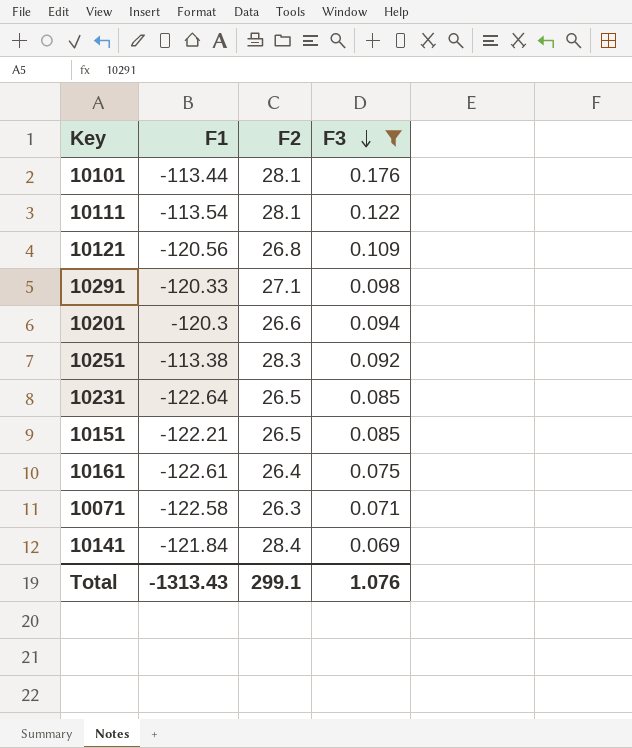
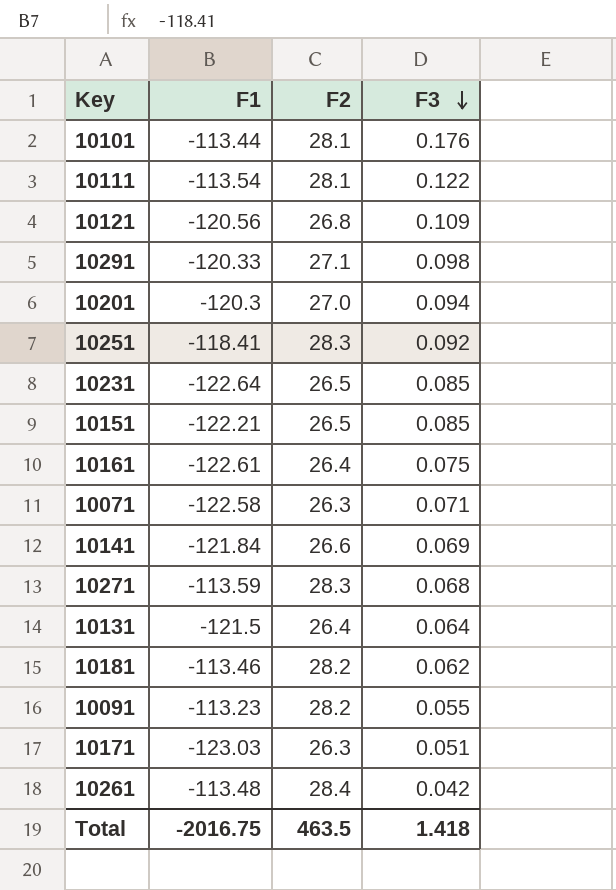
filter: F3 >= 0.069 -> none
10201 | F2: 26.6 -> 27.0
10251 | F1: -113.38 -> -118.41
10141 | F2: 28.4 -> 26.6
Total | F1: -1313.43 -> -2016.75
Total | F2: 299.1 -> 463.5
Total | F3: 1.076 -> 1.418

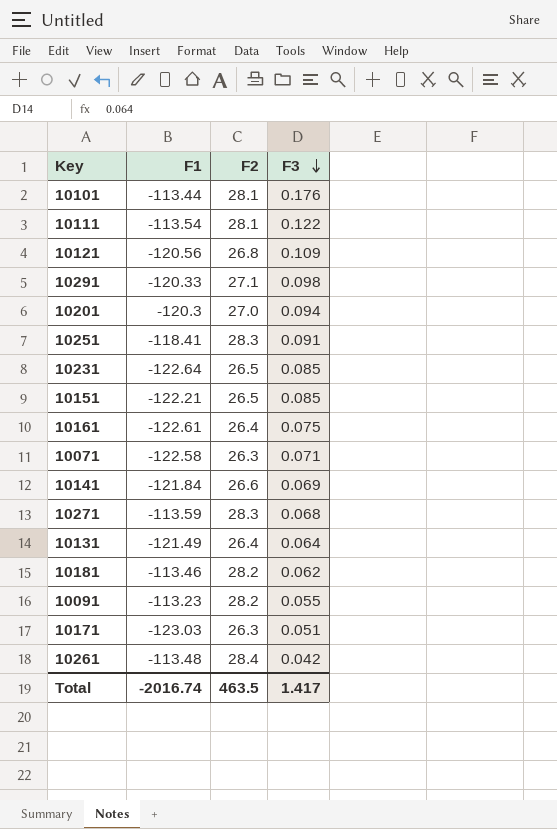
10251 | F3: 0.092 -> 0.091
10131 | F1: -121.5 -> -121.49
Total | F1: -2016.75 -> -2016.74
Total | F3: 1.418 -> 1.417

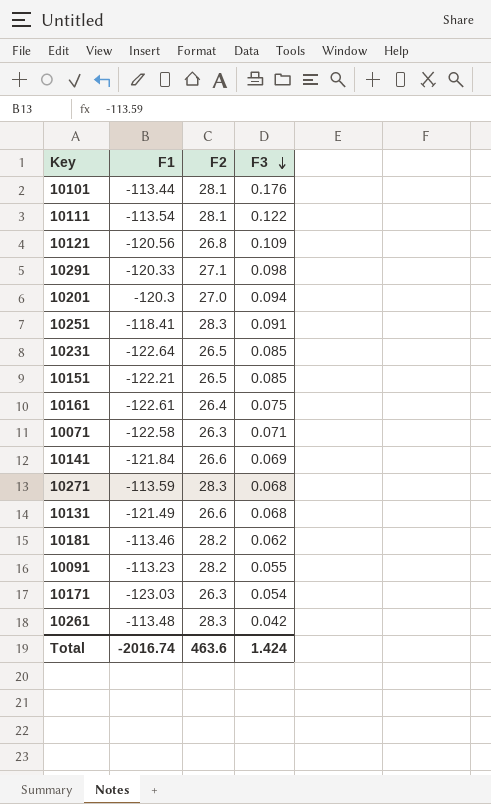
10131 | F2: 26.4 -> 26.6
10131 | F3: 0.064 -> 0.068
10171 | F3: 0.051 -> 0.054
10261 | F2: 28.4 -> 28.3
Total | F2: 463.5 -> 463.6
Total | F3: 1.417 -> 1.424

